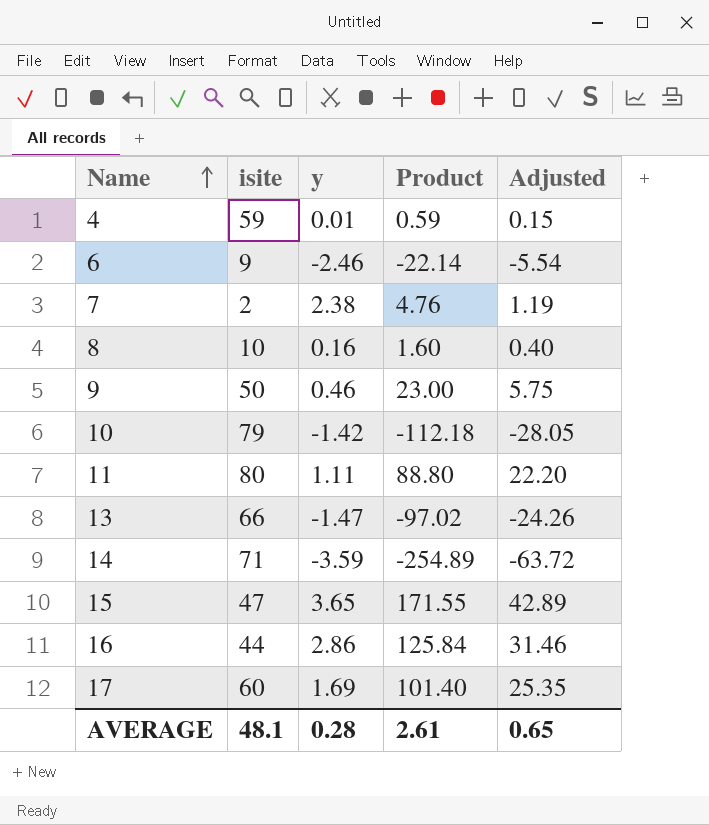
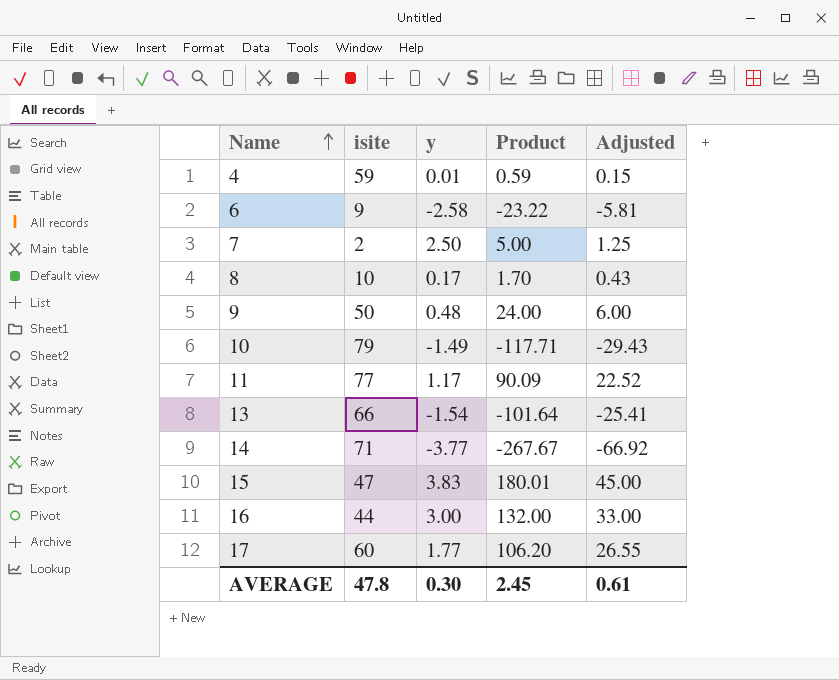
6 | y: -2.46 -> -2.58
6 | Product: -22.14 -> -23.22
6 | Adjusted: -5.54 -> -5.81
7 | y: 2.38 -> 2.50
7 | Product: 4.76 -> 5.00
7 | Adjusted: 1.19 -> 1.25
8 | y: 0.16 -> 0.17
8 | Product: 1.60 -> 1.70
8 | Adjusted: 0.40 -> 0.43
9 | y: 0.46 -> 0.48
9 | Product: 23.00 -> 24.00
9 | Adjusted: 5.75 -> 6.00
10 | y: -1.42 -> -1.49
10 | Product: -112.18 -> -117.71
10 | Adjusted: -28.05 -> -29.43
11 | isite: 80 -> 77
11 | y: 1.11 -> 1.17
11 | Product: 88.80 -> 90.09
11 | Adjusted: 22.20 -> 22.52
13 | y: -1.47 -> -1.54
13 | Product: -97.02 -> -101.64
13 | Adjusted: -24.26 -> -25.41
14 | y: -3.59 -> -3.77
14 | Product: -254.89 -> -267.67
14 | Adjusted: -63.72 -> -66.92
15 | y: 3.65 -> 3.83
15 | Product: 171.55 -> 180.01
15 | Adjusted: 42.89 -> 45.00
16 | y: 2.86 -> 3.00
16 | Product: 125.84 -> 132.00
16 | Adjusted: 31.46 -> 33.00
17 | y: 1.69 -> 1.77
17 | Product: 101.40 -> 106.20
17 | Adjusted: 25.35 -> 26.55
AVERAGE | isite: 48.1 -> 47.8
AVERAGE | y: 0.28 -> 0.30
AVERAGE | Product: 2.61 -> 2.45
AVERAGE | Adjusted: 0.65 -> 0.61

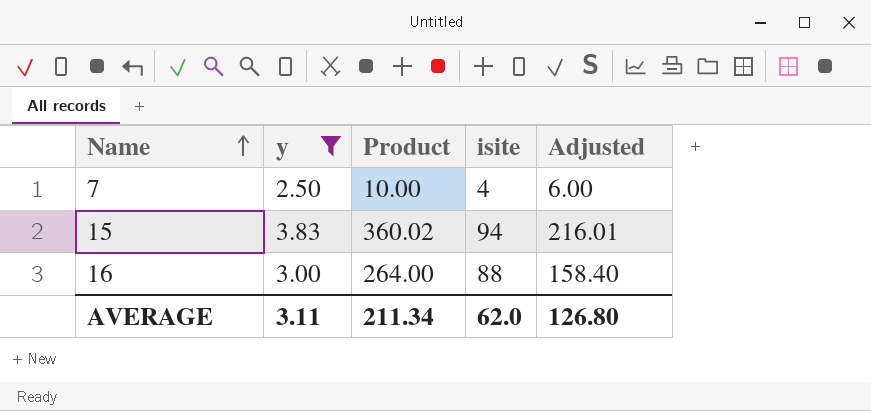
filter: none -> y >= 2.50
column isite | position: 2 -> 4
column Adjusted | formula: [Product] * 0.25 -> [Product] * 0.6
7 | Product: 5.00 -> 10.00
7 | isite: 2 -> 4
15 | Product: 180.01 -> 360.02
15 | isite: 47 -> 94
16 | Product: 132.00 -> 264.00
16 | isite: 44 -> 88
AVERAGE | y: 0.30 -> 3.11
AVERAGE | Product: 2.45 -> 211.34
AVERAGE | isite: 47.8 -> 62.0
AVERAGE | Adjusted: 0.61 -> 126.80

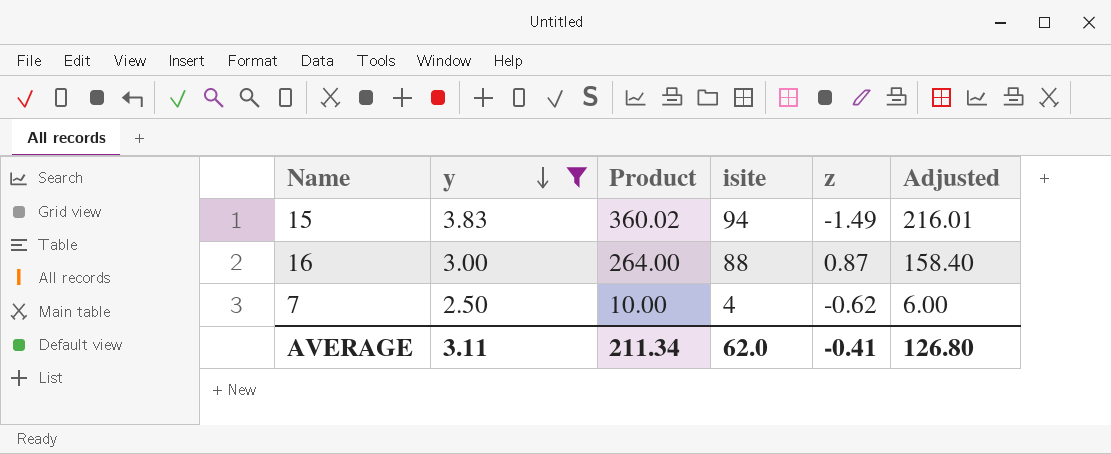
row order: Name ascending -> y descending
column z | position: none -> 5

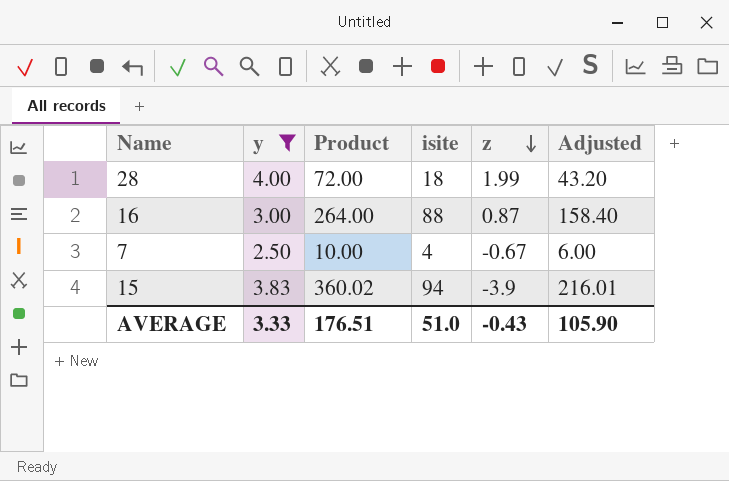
row order: y descending -> z descending
row 28: none -> 4.00 | 72.00 | 18 | 1.99 | 43.20
7 | z: -0.62 -> -0.67
15 | z: -1.49 -> -3.9
AVERAGE | y: 3.11 -> 3.33
AVERAGE | Product: 211.34 -> 176.51
AVERAGE | isite: 62.0 -> 51.0
AVERAGE | z: -0.41 -> -0.43
AVERAGE | Adjusted: 126.80 -> 105.90

